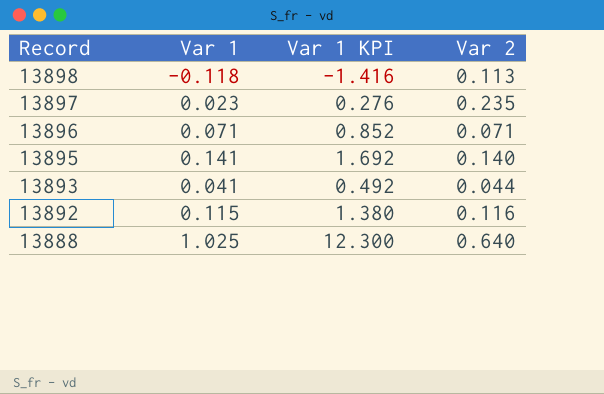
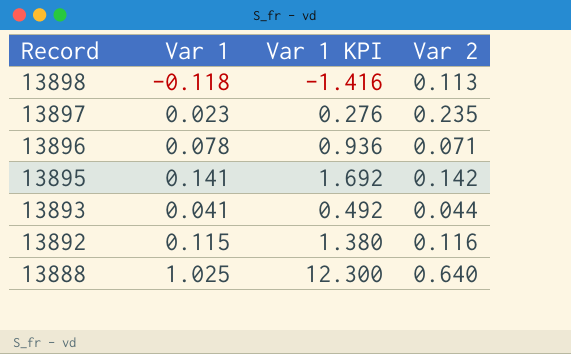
13896 | Var 1: 0.071 -> 0.078
13896 | Var 1 KPI: 0.852 -> 0.936
13895 | Var 2: 0.140 -> 0.142

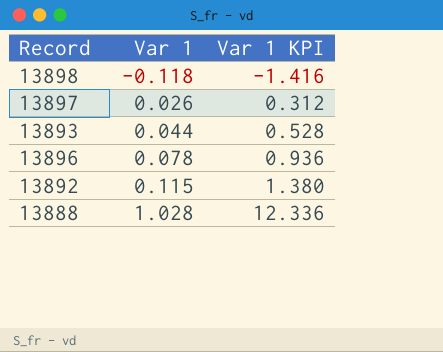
row order: Record descending -> Var 1 ascending
column Var 2 | position: 4 -> none
row 13895: 0.141 | 1.692 | 0.142 -> none
13897 | Var 1: 0.023 -> 0.026
13897 | Var 1 KPI: 0.276 -> 0.312
13893 | Var 1: 0.041 -> 0.044
13893 | Var 1 KPI: 0.492 -> 0.528
13888 | Var 1: 1.025 -> 1.028
13888 | Var 1 KPI: 12.300 -> 12.336

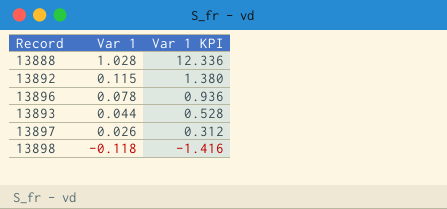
row order: Var 1 ascending -> Var 1 descending

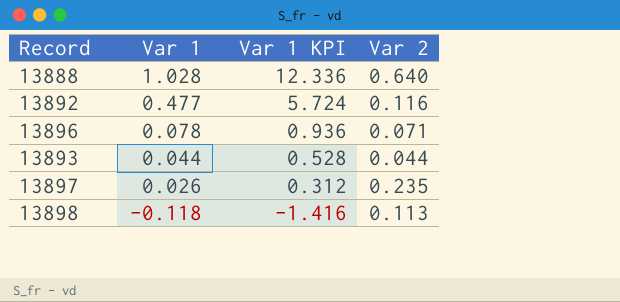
column Var 2 | position: none -> 4
13892 | Var 1: 0.115 -> 0.477
13892 | Var 1 KPI: 1.380 -> 5.724

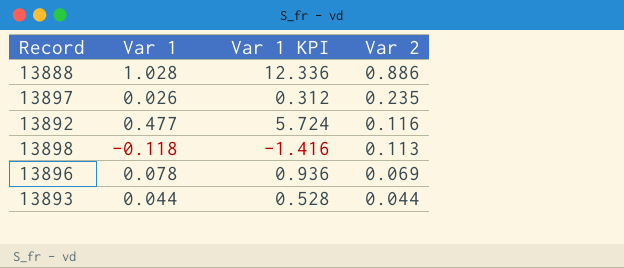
row order: Var 1 descending -> Var 2 descending
13888 | Var 2: 0.640 -> 0.886
13896 | Var 2: 0.071 -> 0.069

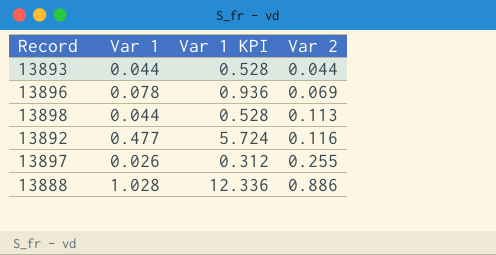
row order: Var 2 descending -> Var 2 ascending
13898 | Var 1: -0.118 -> 0.044
13898 | Var 1 KPI: -1.416 -> 0.528
13897 | Var 2: 0.235 -> 0.255

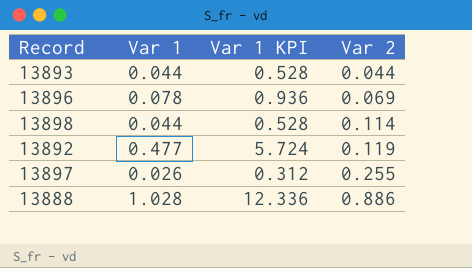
13898 | Var 2: 0.113 -> 0.114
13892 | Var 2: 0.116 -> 0.119

